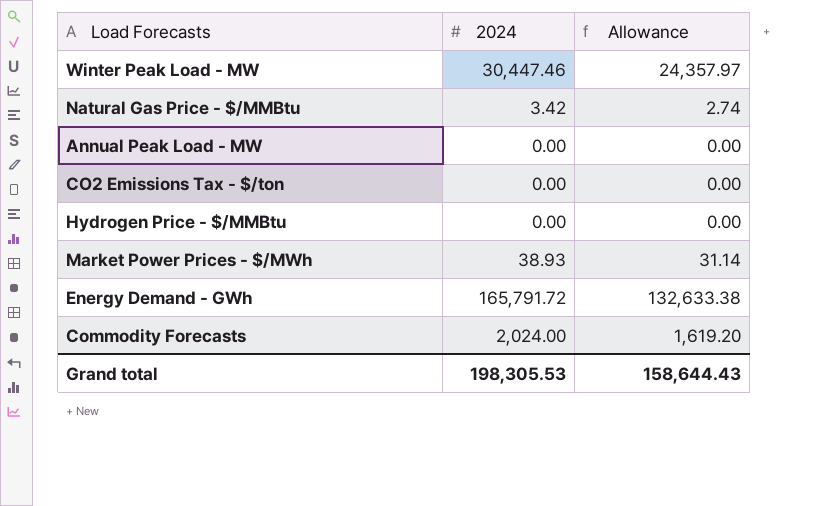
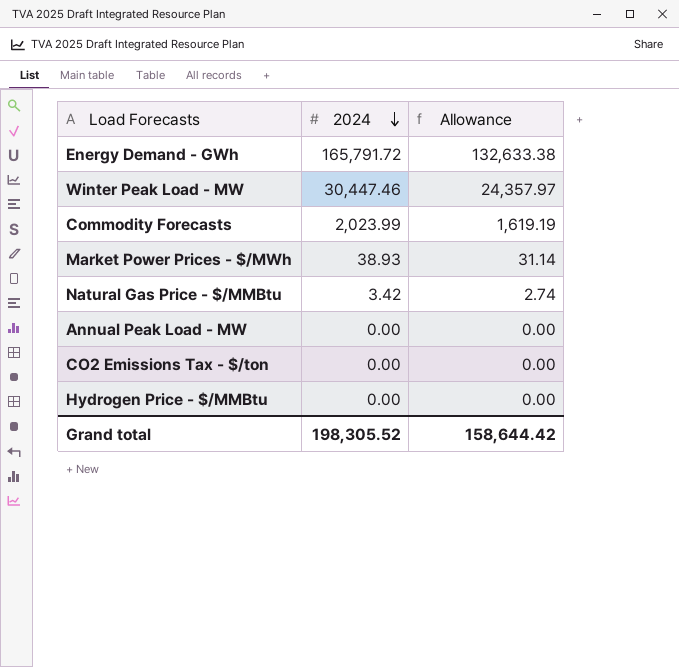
row order: none -> 2024 descending
Commodity Forecasts | 2024: 2,024.00 -> 2,023.99
Commodity Forecasts | Allowance: 1,619.20 -> 1,619.19
Grand total | 2024: 198,305.53 -> 198,305.52
Grand total | Allowance: 158,644.43 -> 158,644.42

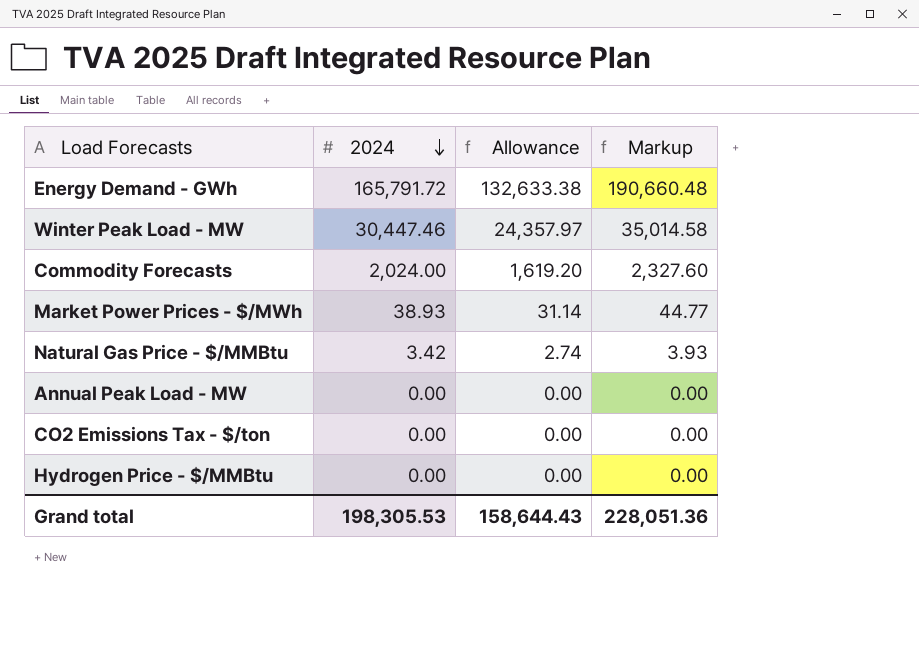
column Markup | formula: none -> [2024] * 1.15
Commodity Forecasts | 2024: 2,023.99 -> 2,024.00
Commodity Forecasts | Allowance: 1,619.19 -> 1,619.20
Grand total | 2024: 198,305.52 -> 198,305.53
Grand total | Allowance: 158,644.42 -> 158,644.43

